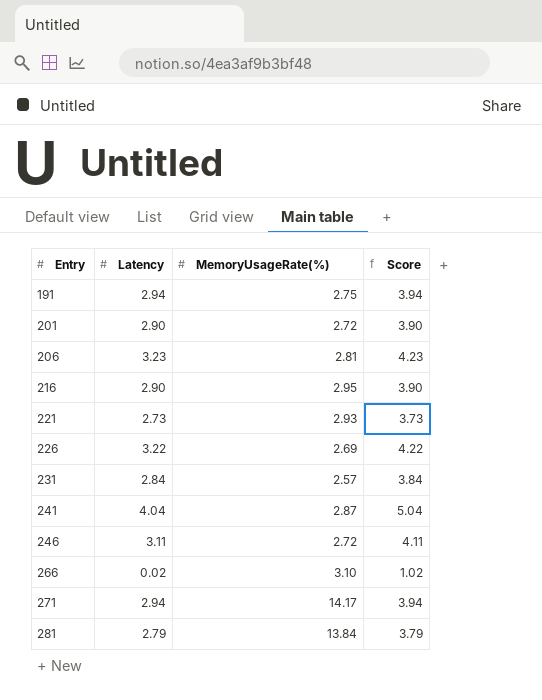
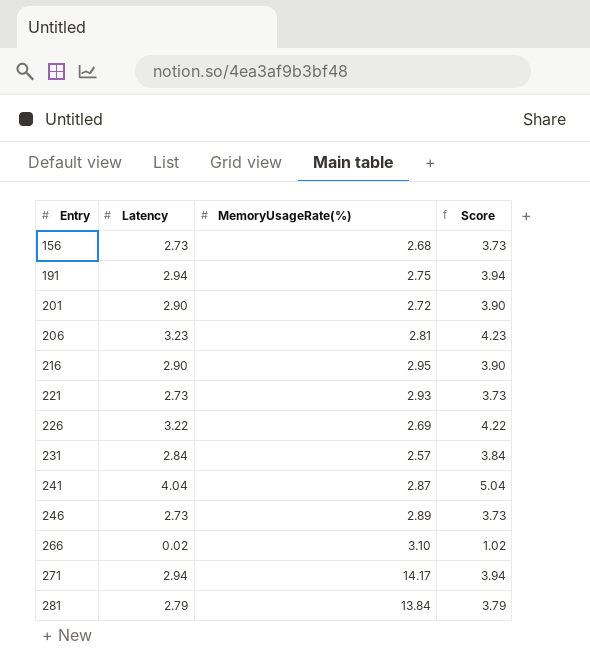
row 156: none -> 2.73 | 2.68 | 3.73
246 | Latency: 3.11 -> 2.73
246 | MemoryUsageRate(%): 2.72 -> 2.89
246 | Score: 4.11 -> 3.73

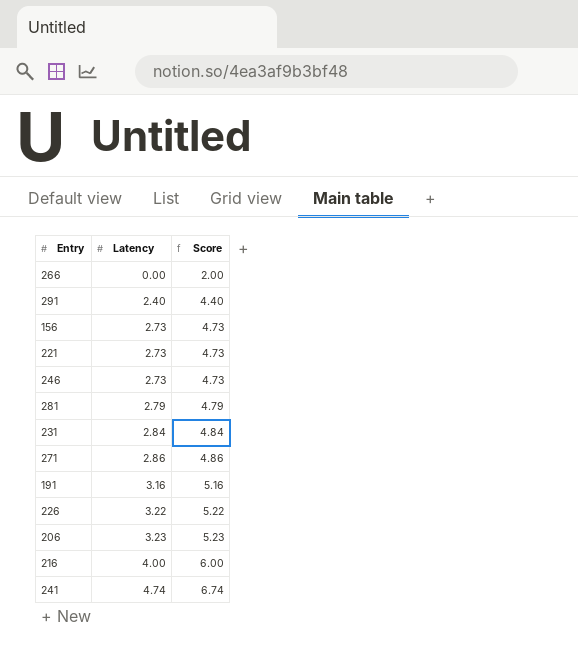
row order: Entry ascending -> Latency ascending
column MemoryUsageRate(%) | position: 3 -> none
column Score | formula: [Latency] + 1 -> [Latency] + 2
row 201: 2.90 | 2.72 | 3.90 -> none
266 | Latency: 0.02 -> 0.00
row 291: none -> 2.40 | 4.40
271 | Latency: 2.94 -> 2.86
191 | Latency: 2.94 -> 3.16
216 | Latency: 2.90 -> 4.00
241 | Latency: 4.04 -> 4.74

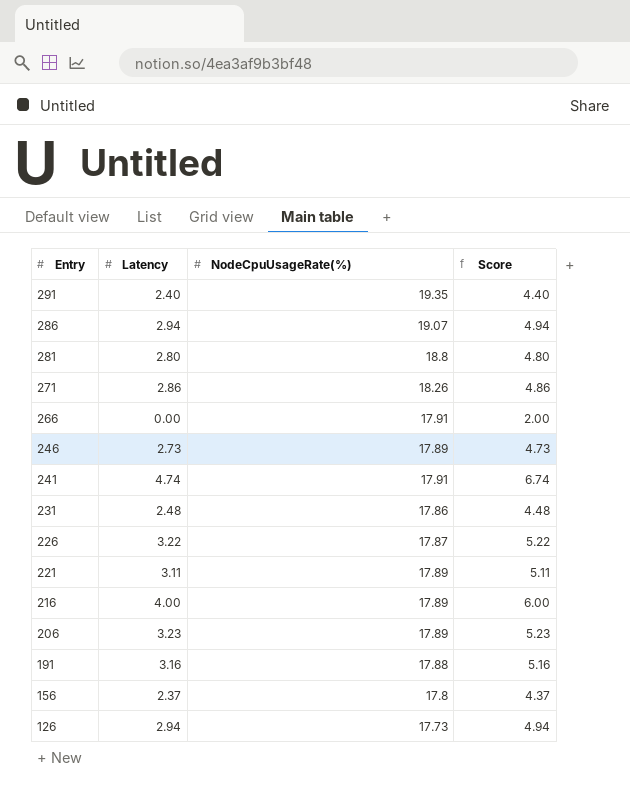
row order: Latency ascending -> Entry descending
column NodeCpuUsageRate(%) | position: none -> 3
row 286: none -> 2.94 | 19.07 | 4.94
281 | Latency: 2.79 -> 2.80
281 | Score: 4.79 -> 4.80
231 | Latency: 2.84 -> 2.48
231 | Score: 4.84 -> 4.48
221 | Latency: 2.73 -> 3.11
221 | Score: 4.73 -> 5.11
156 | Latency: 2.73 -> 2.37
156 | Score: 4.73 -> 4.37
row 126: none -> 2.94 | 17.73 | 4.94

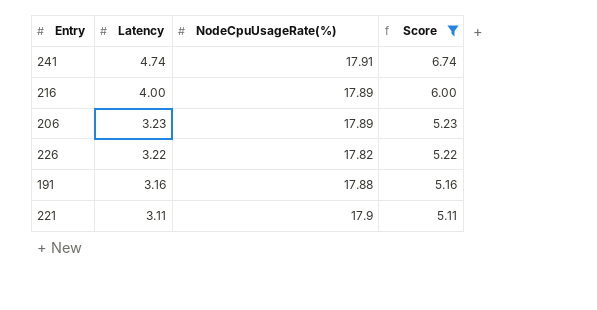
filter: none -> Score >= 5.11
row order: Entry descending -> Latency descending
226 | NodeCpuUsageRate(%): 17.87 -> 17.82
221 | NodeCpuUsageRate(%): 17.89 -> 17.9

